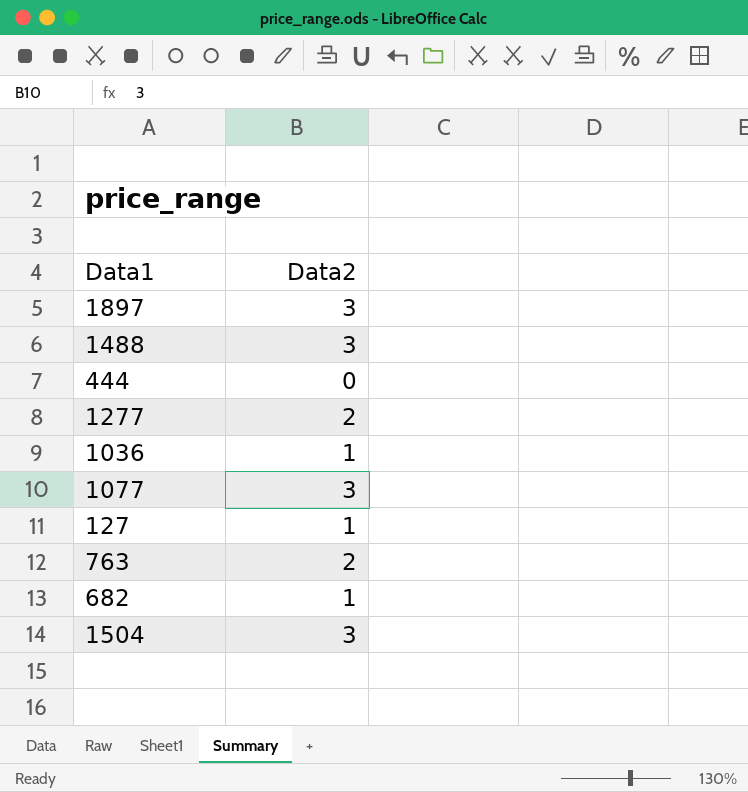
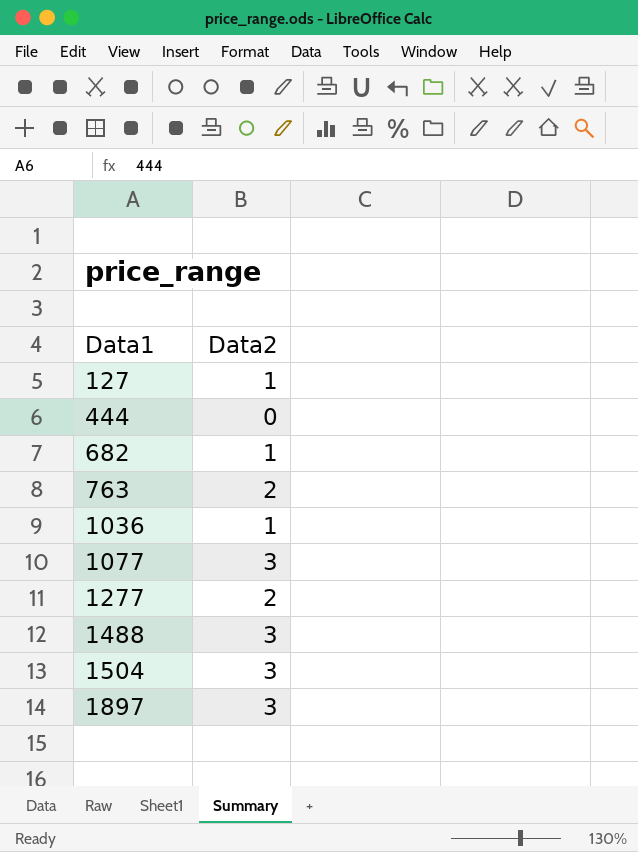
row order: none -> Data1 ascending

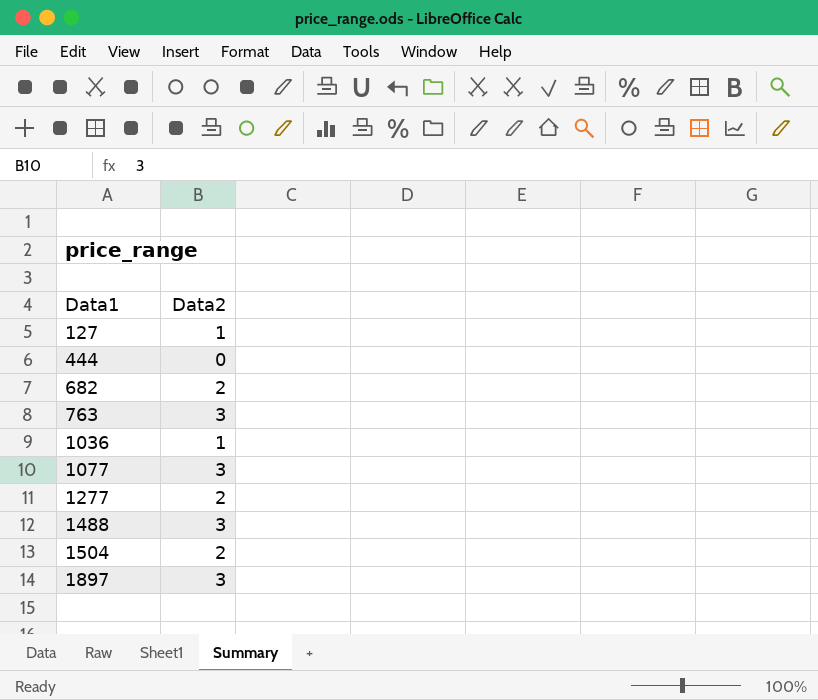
682 | Data2: 1 -> 2
763 | Data2: 2 -> 3
1504 | Data2: 3 -> 2

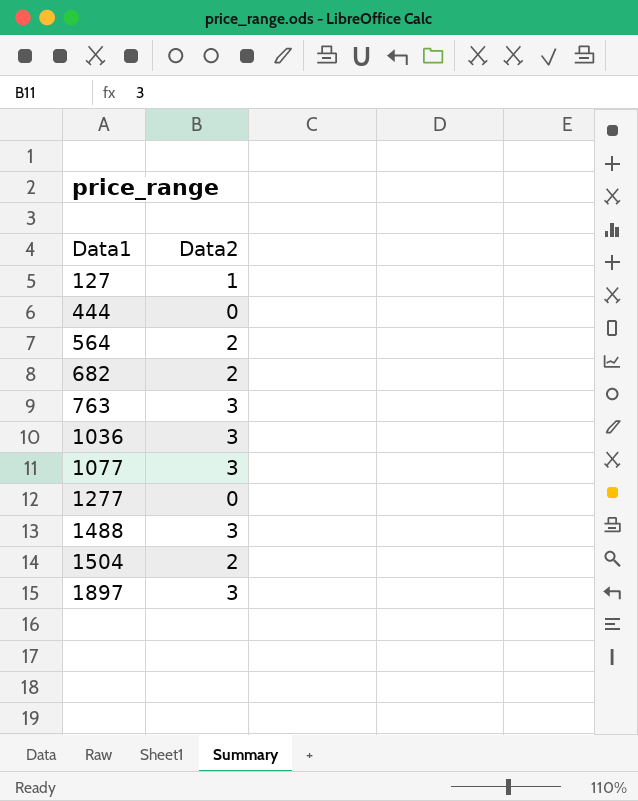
row 564: none -> 2
1036 | Data2: 1 -> 3
1277 | Data2: 2 -> 0

